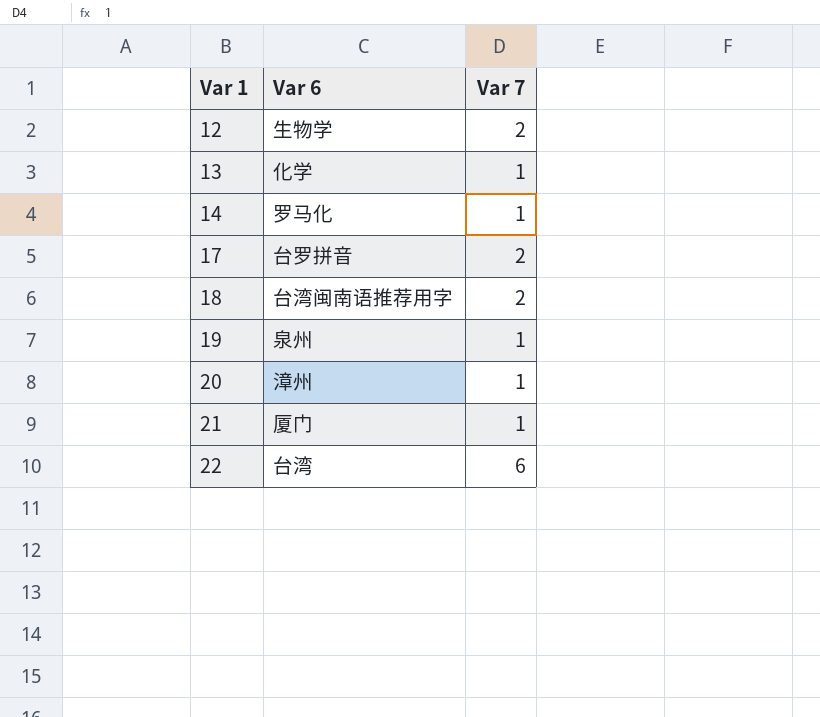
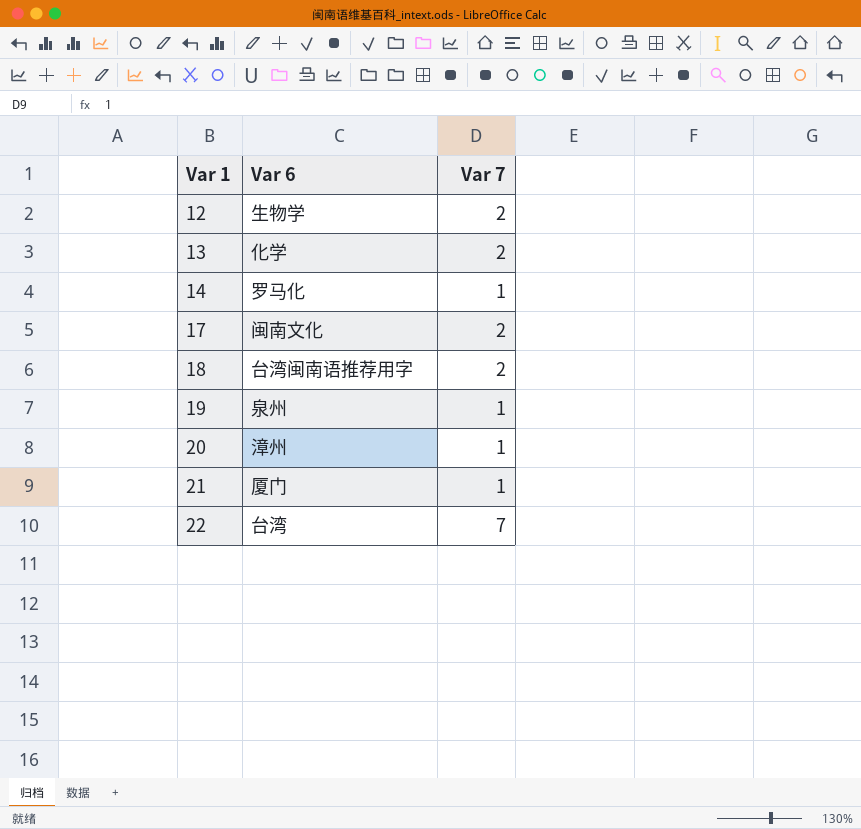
13 | Var 7: 1 -> 2
17 | Var 6: 台罗拼音 -> 闽南文化
22 | Var 7: 6 -> 7

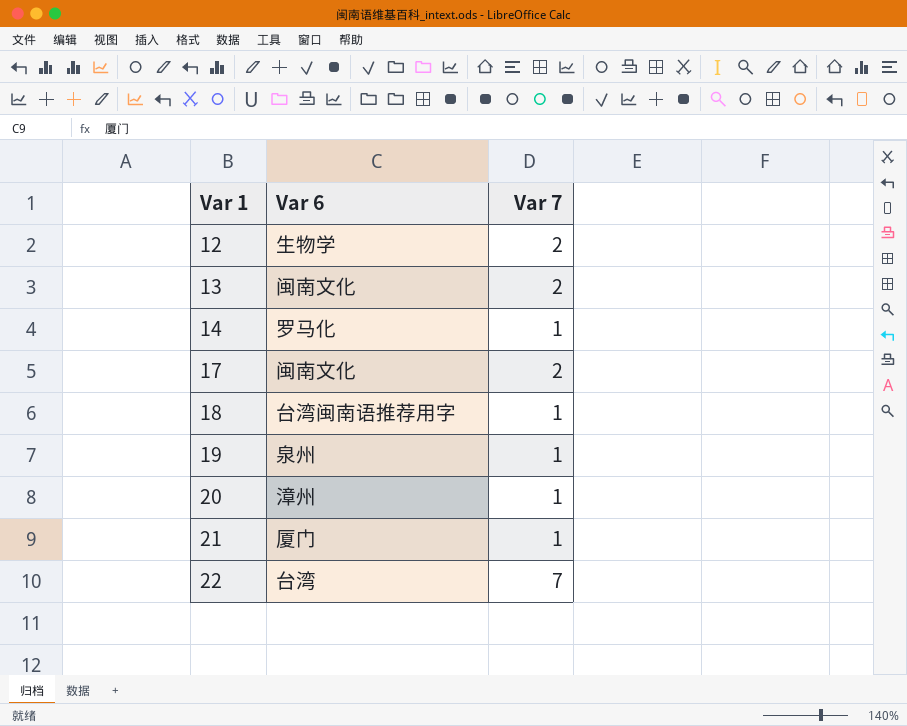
13 | Var 6: 化学 -> 闽南文化
18 | Var 7: 2 -> 1

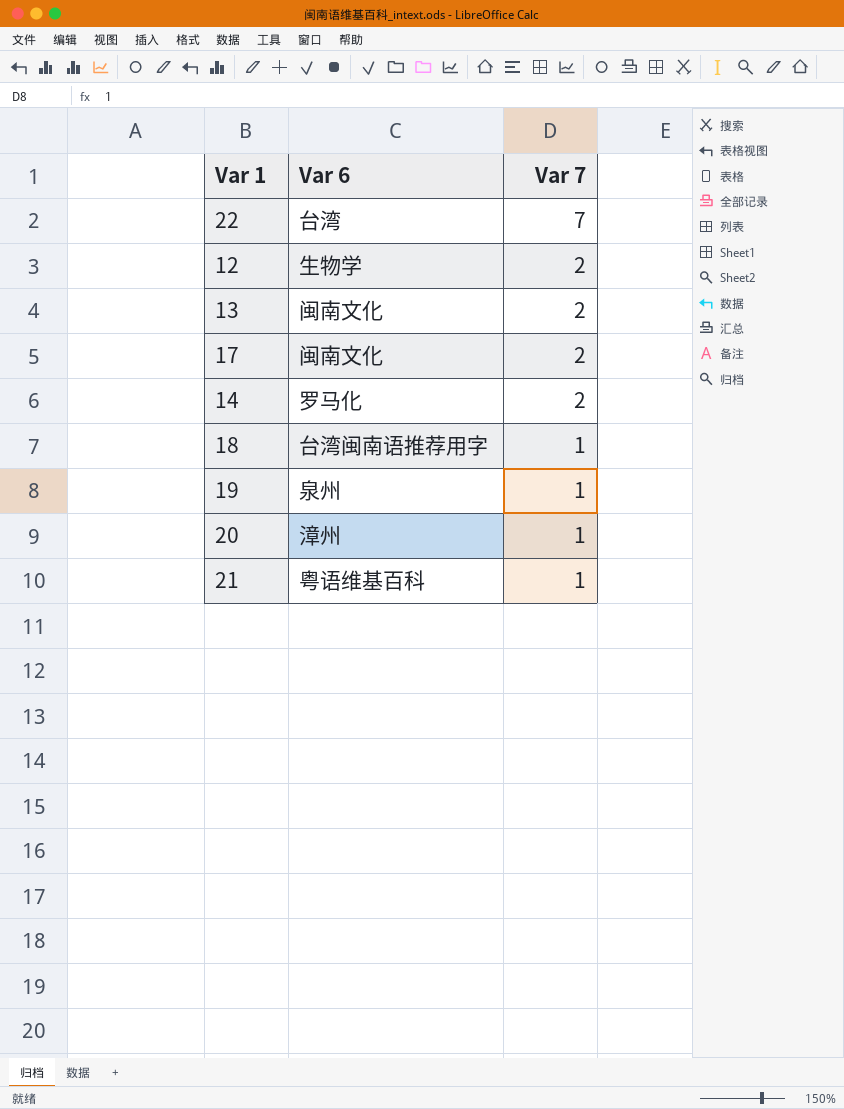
row order: Var 1 ascending -> Var 7 descending
14 | Var 7: 1 -> 2
21 | Var 6: 厦门 -> 粤语维基百科

